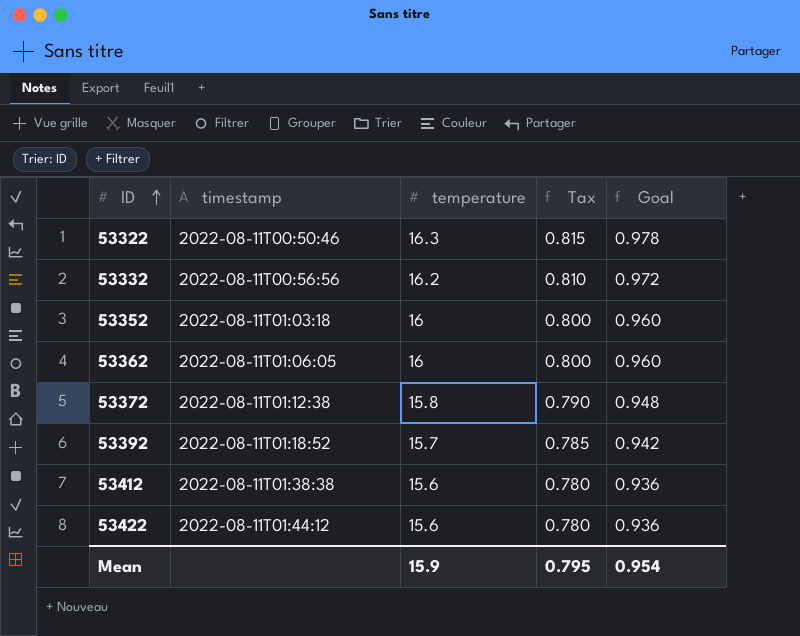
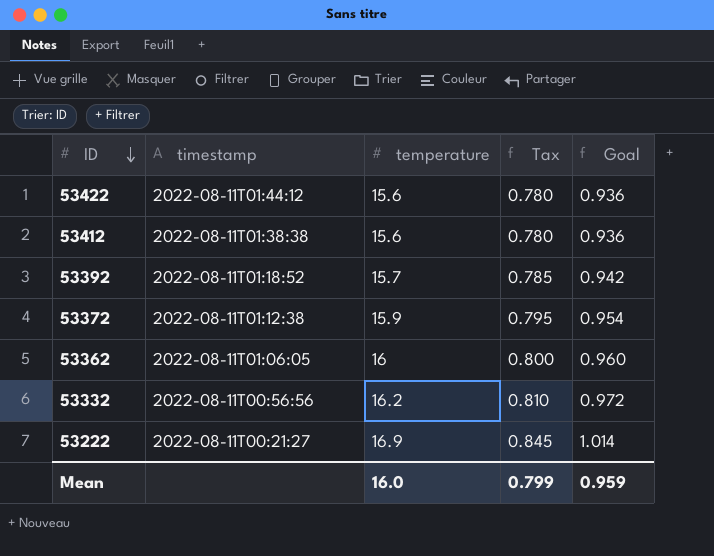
row order: ID ascending -> ID descending
row 53322: 2022-08-11T00:50:46 | 16.3 | 0.815 | 0.978 -> none
row 53352: 2022-08-11T01:03:18 | 16 | 0.800 | 0.960 -> none
53372 | temperature: 15.8 -> 15.9
53372 | Tax: 0.790 -> 0.795
53372 | Goal: 0.948 -> 0.954
row 53222: none -> 2022-08-11T00:21:27 | 16.9 | 0.845 | 1.014
Mean | temperature: 15.9 -> 16.0
Mean | Tax: 0.795 -> 0.799
Mean | Goal: 0.954 -> 0.959

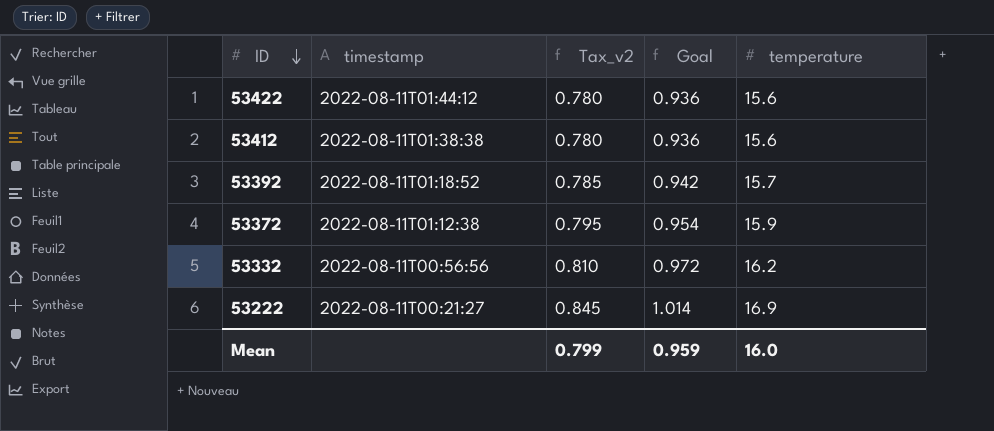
column name: Tax -> Tax_v2
column temperature | position: 3 -> 5
row 53362: 2022-08-11T01:06:05 | 16 | 0.800 | 0.960 -> none

